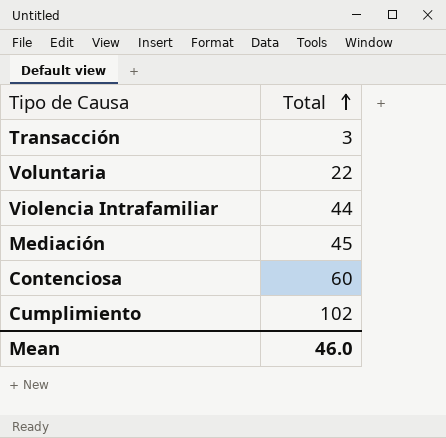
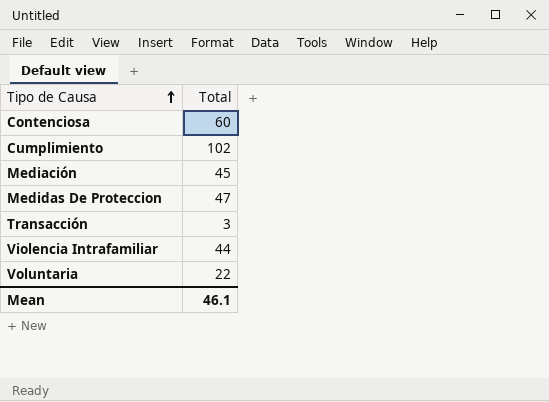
row order: Total ascending -> Tipo de Causa ascending
row Medidas De Proteccion: none -> 47
Mean | Total: 46.0 -> 46.1

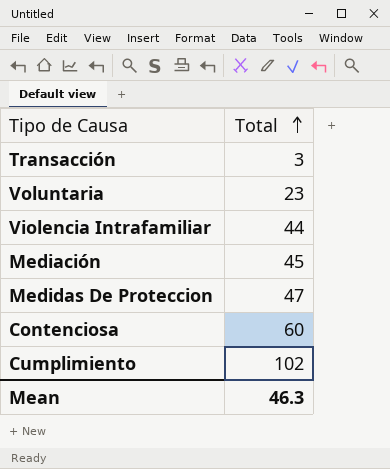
row order: Tipo de Causa ascending -> Total ascending
Voluntaria | Total: 22 -> 23
Mean | Total: 46.1 -> 46.3

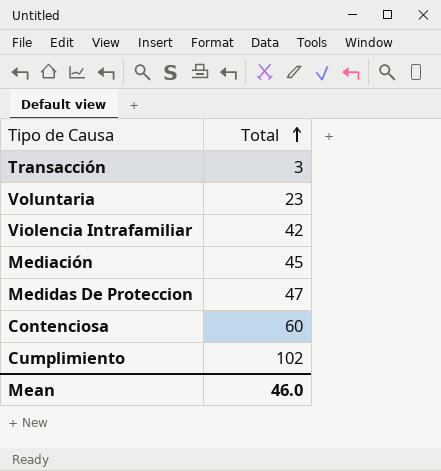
Violencia Intrafamiliar | Total: 44 -> 42
Mean | Total: 46.3 -> 46.0

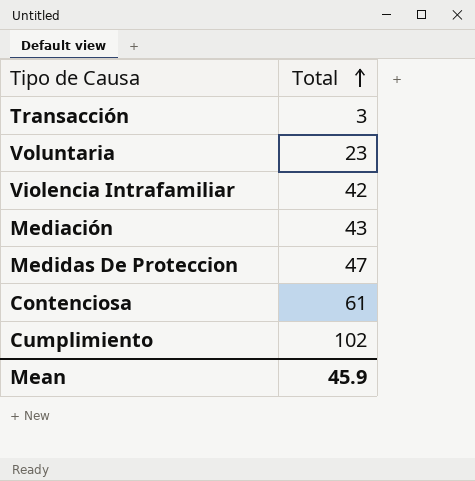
Mediación | Total: 45 -> 43
Contenciosa | Total: 60 -> 61
Mean | Total: 46.0 -> 45.9

